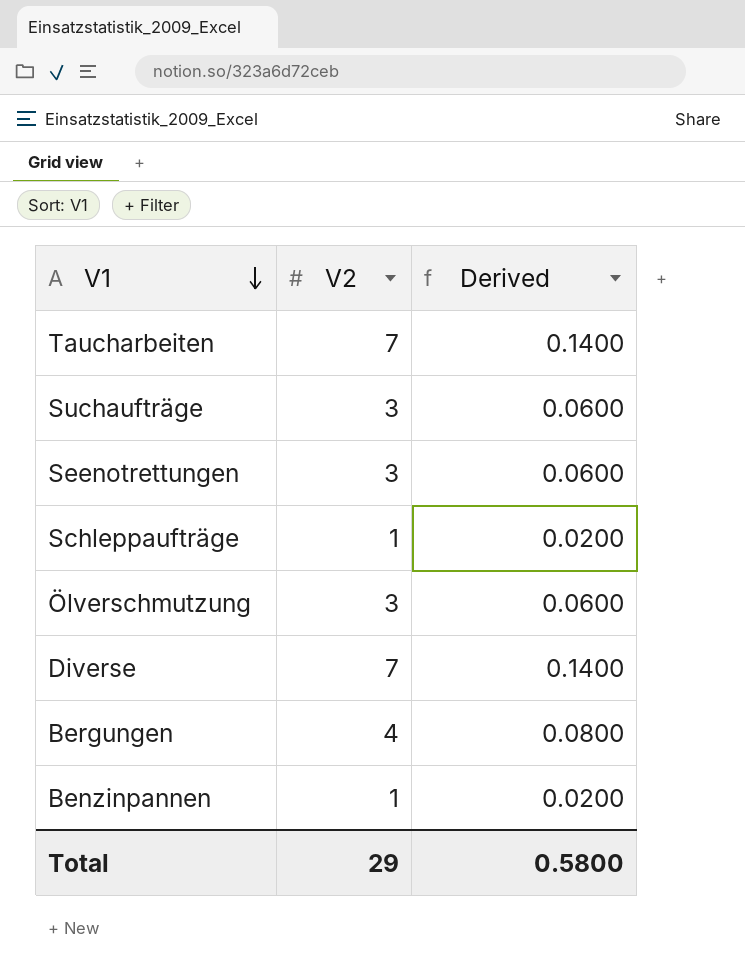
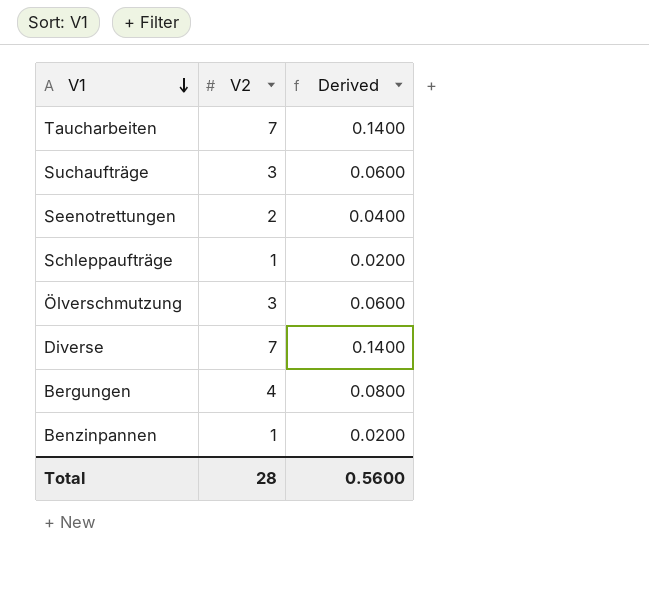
Seenotrettungen | V2: 3 -> 2
Seenotrettungen | Derived: 0.0600 -> 0.0400
Total | V2: 29 -> 28
Total | Derived: 0.5800 -> 0.5600

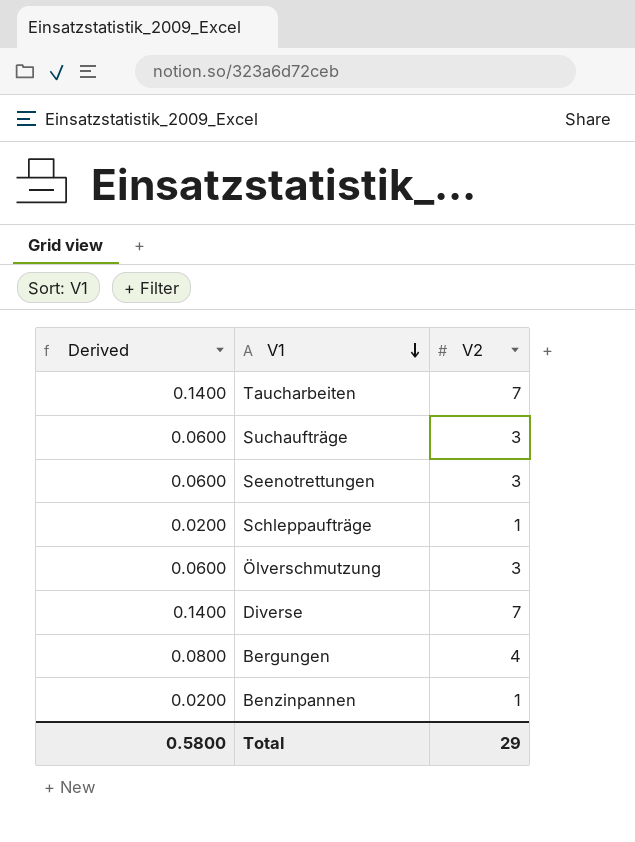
column Derived | position: 3 -> 1
Seenotrettungen | Derived: 0.0400 -> 0.0600
Seenotrettungen | V2: 2 -> 3
Total | Derived: 0.5600 -> 0.5800
Total | V2: 28 -> 29

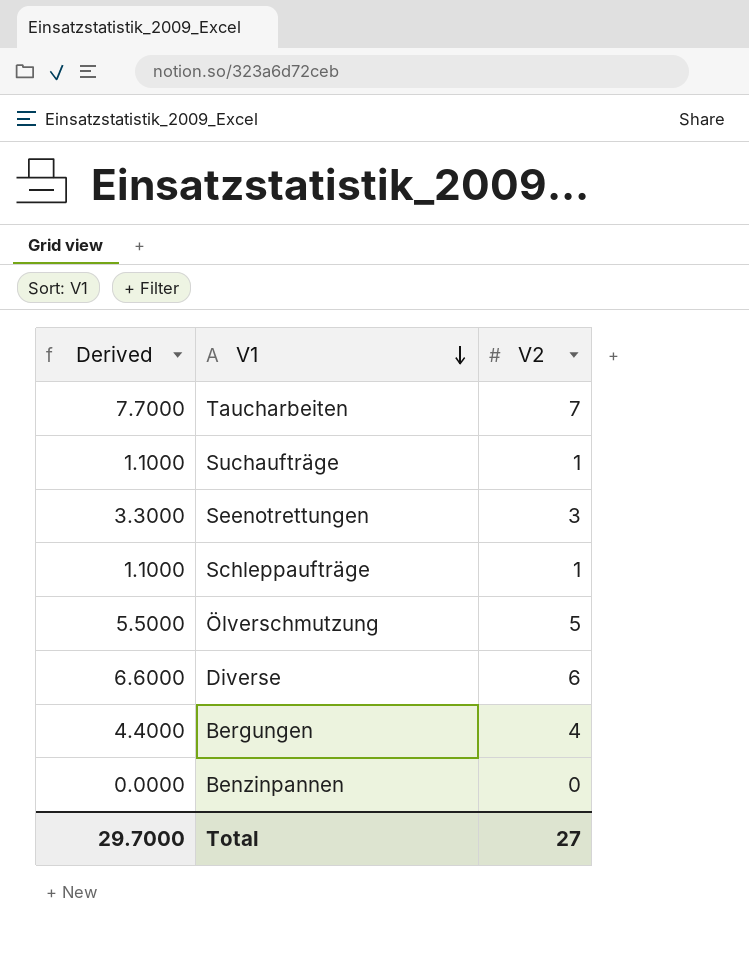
column Derived | formula: [V2] * 0.02 -> [V2] * 1.1
Suchaufträge | V2: 3 -> 1
Ölverschmutzung | V2: 3 -> 5
Diverse | V2: 7 -> 6
Benzinpannen | V2: 1 -> 0
Total | Derived: 0.5800 -> 29.7000
Total | V2: 29 -> 27

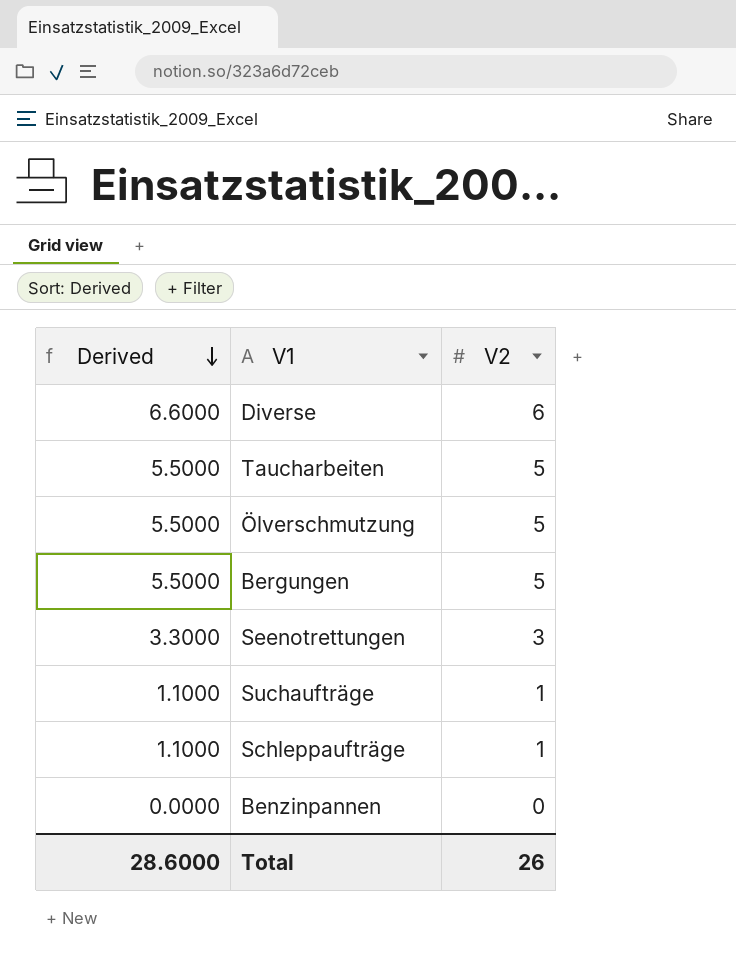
row order: V1 descending -> Derived descending
Taucharbeiten | Derived: 7.7000 -> 5.5000
Taucharbeiten | V2: 7 -> 5
Bergungen | Derived: 4.4000 -> 5.5000
Bergungen | V2: 4 -> 5
Total | Derived: 29.7000 -> 28.6000
Total | V2: 27 -> 26

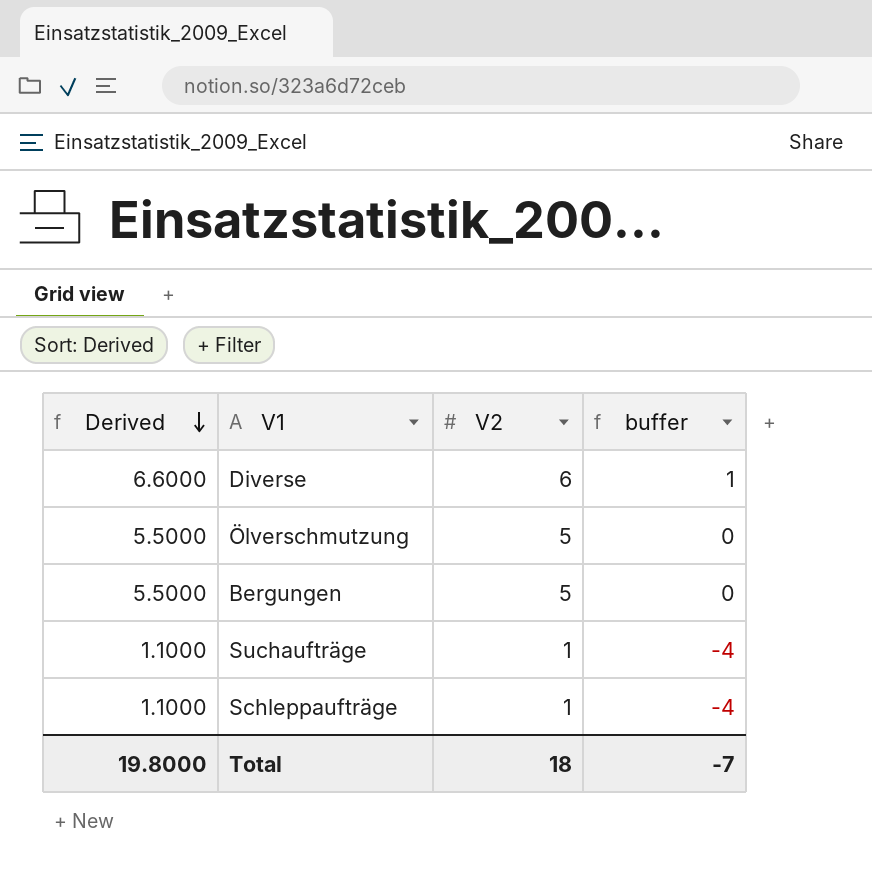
column buffer | formula: none -> [V2] - 5
row Taucharbeiten: 5.5000 | 5 -> none
row Seenotrettungen: 3.3000 | 3 -> none
row Benzinpannen: 0.0000 | 0 -> none
Total | Derived: 28.6000 -> 19.8000
Total | V2: 26 -> 18

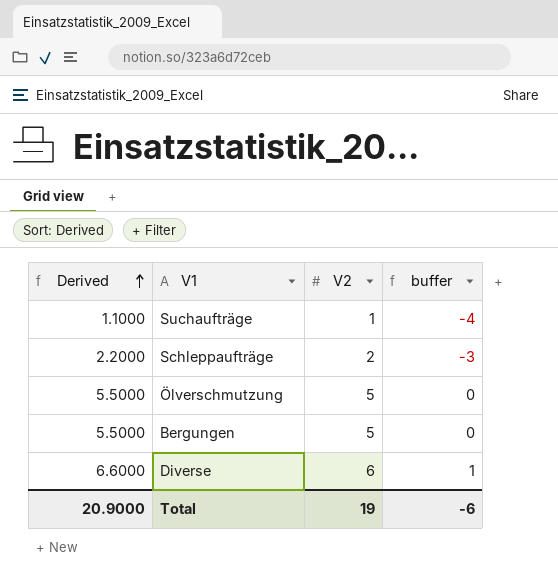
row order: Derived descending -> Derived ascending
Schleppaufträge | Derived: 1.1000 -> 2.2000
Schleppaufträge | V2: 1 -> 2
Schleppaufträge | buffer: -4 -> -3
Total | Derived: 19.8000 -> 20.9000
Total | V2: 18 -> 19
Total | buffer: -7 -> -6

